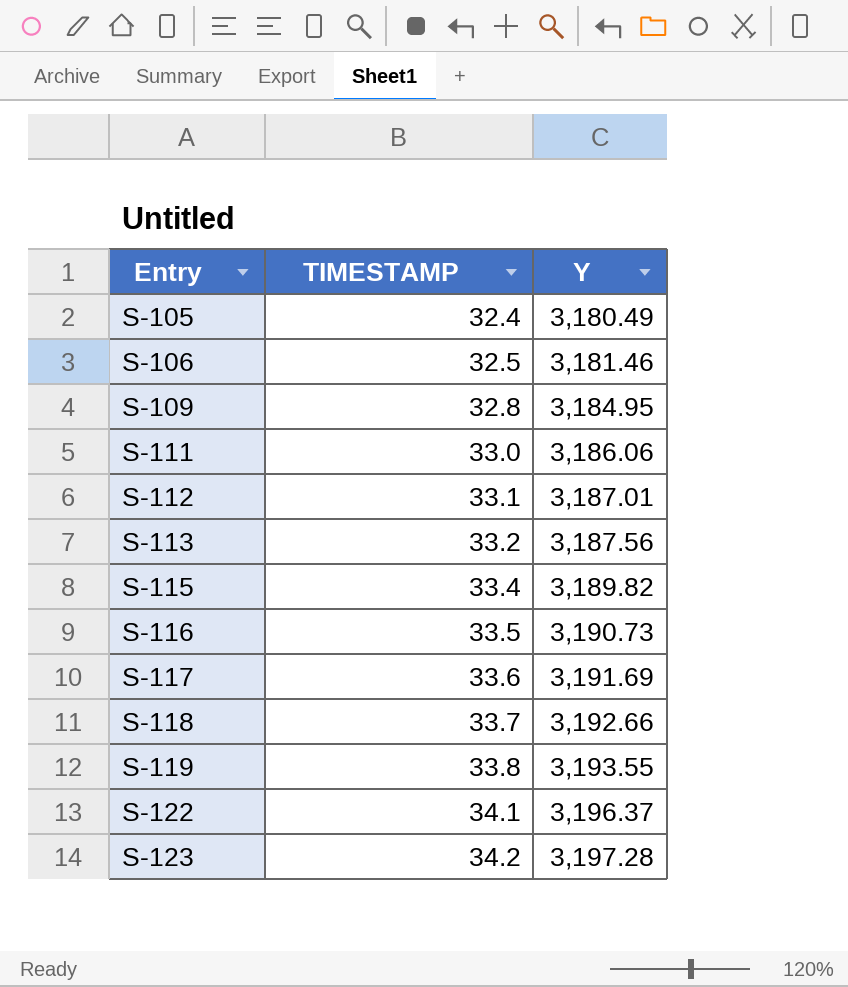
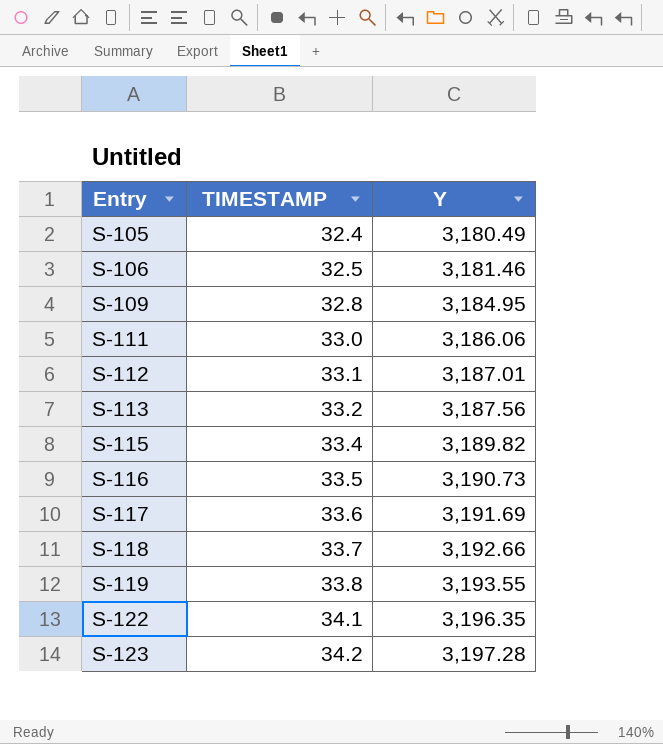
S-122 | Y: 3,196.37 -> 3,196.35

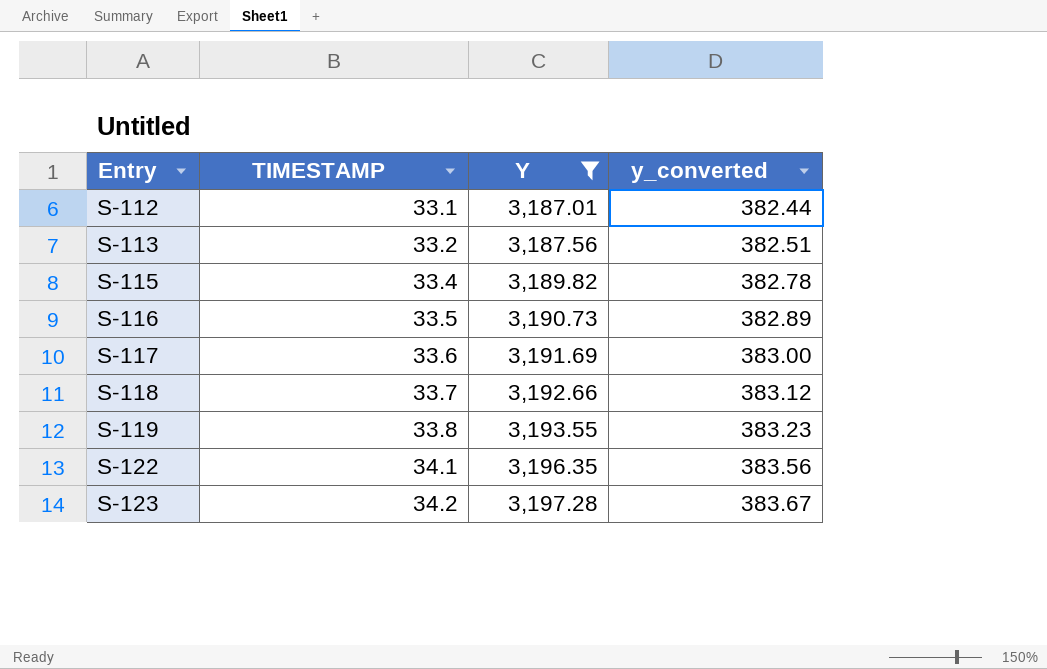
filter: none -> Y >= 3,187.01
column y_converted | formula: none -> [Y] * 0.12

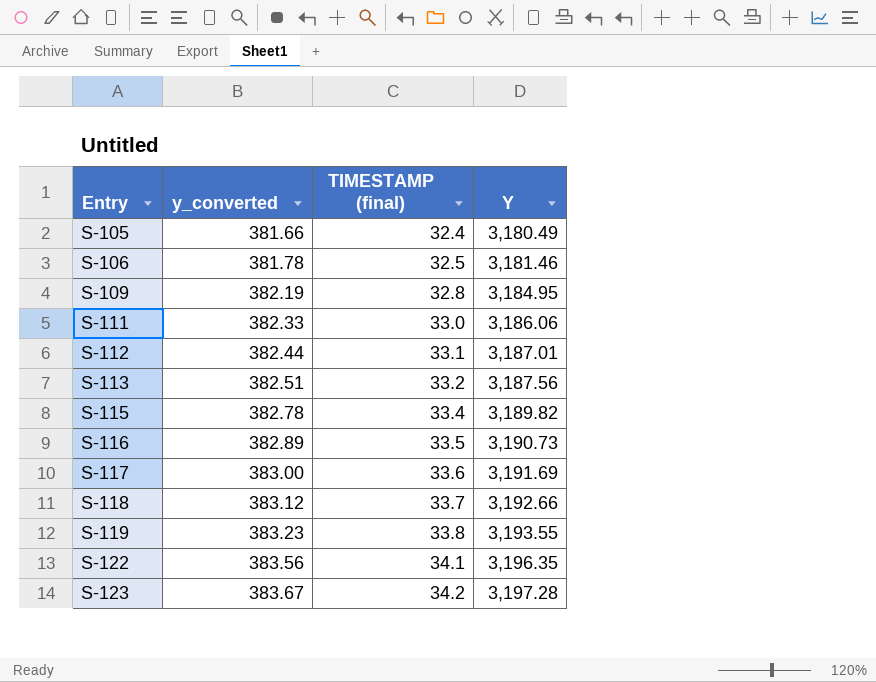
filter: Y >= 3,187.01 -> none
column y_converted | position: 4 -> 2
column name: TIMESTAMP -> TIMESTAMP (final)

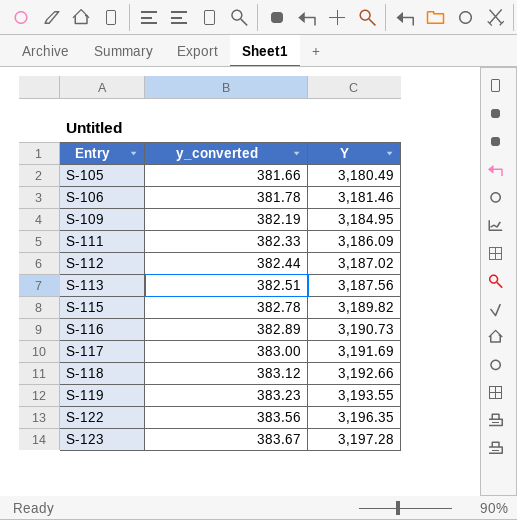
column TIMESTAMP (final) | position: 3 -> none
S-111 | Y: 3,186.06 -> 3,186.09
S-112 | Y: 3,187.01 -> 3,187.02

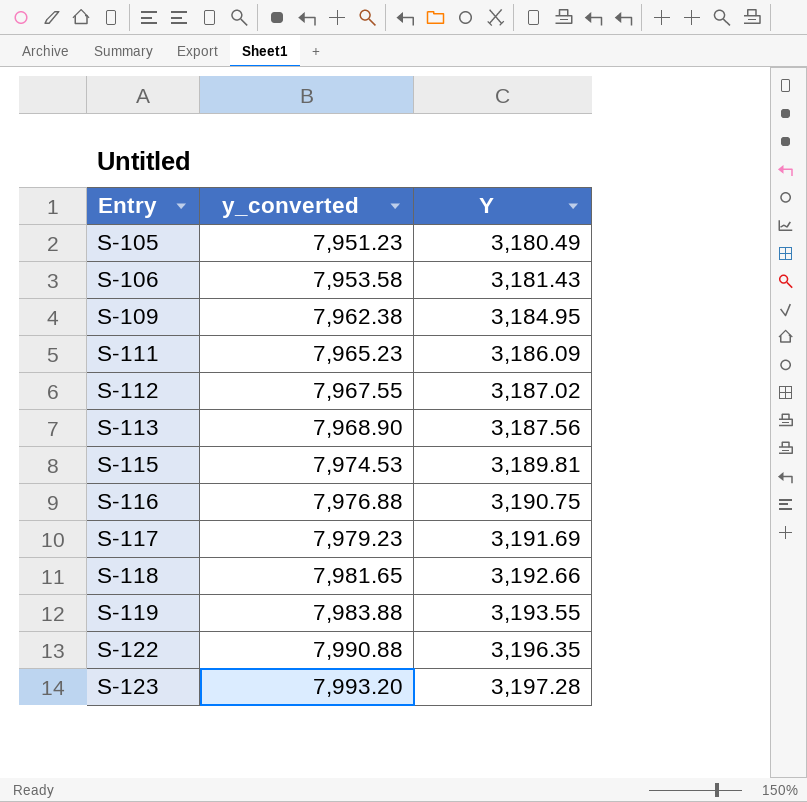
column y_converted | formula: [Y] * 0.12 -> [Y] * 2.5
S-106 | Y: 3,181.46 -> 3,181.43
S-115 | Y: 3,189.82 -> 3,189.81
S-116 | Y: 3,190.73 -> 3,190.75

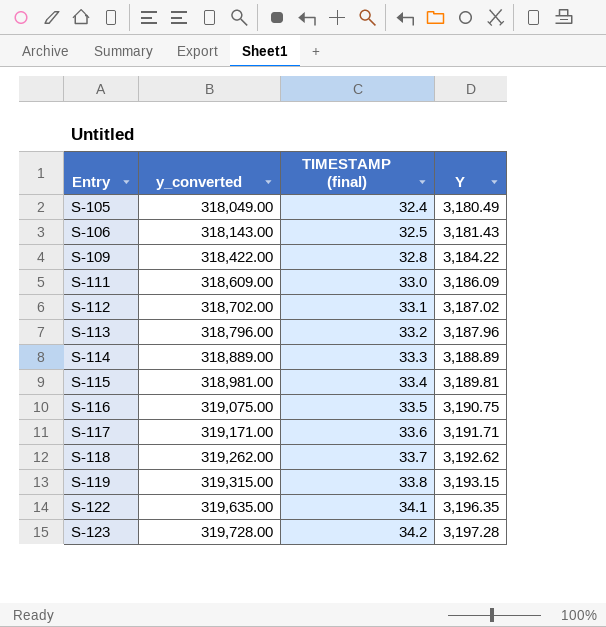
column y_converted | formula: [Y] * 2.5 -> [Y] * 100
column TIMESTAMP (final) | position: none -> 3
S-109 | Y: 3,184.95 -> 3,184.22
S-113 | Y: 3,187.56 -> 3,187.96
row S-114: none -> 318,889.00 | 33.3 | 3,188.89
S-117 | Y: 3,191.69 -> 3,191.71
S-118 | Y: 3,192.66 -> 3,192.62
S-119 | Y: 3,193.55 -> 3,193.15

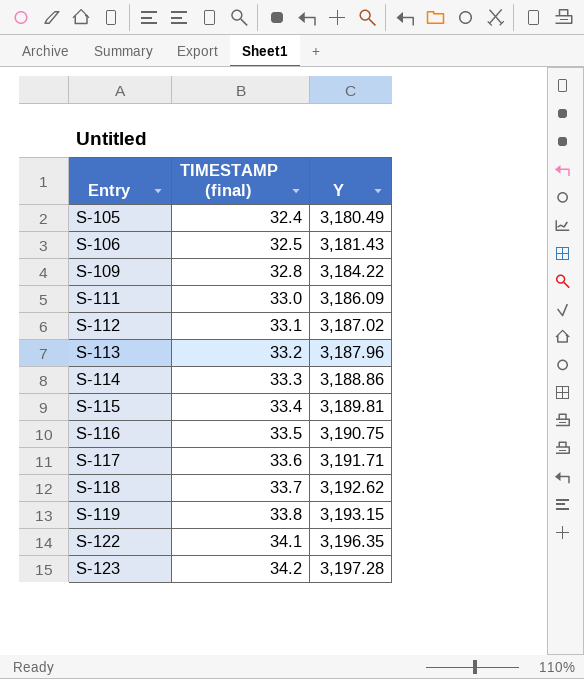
column y_converted | formula: [Y] * 100 -> none
S-114 | Y: 3,188.89 -> 3,188.86

